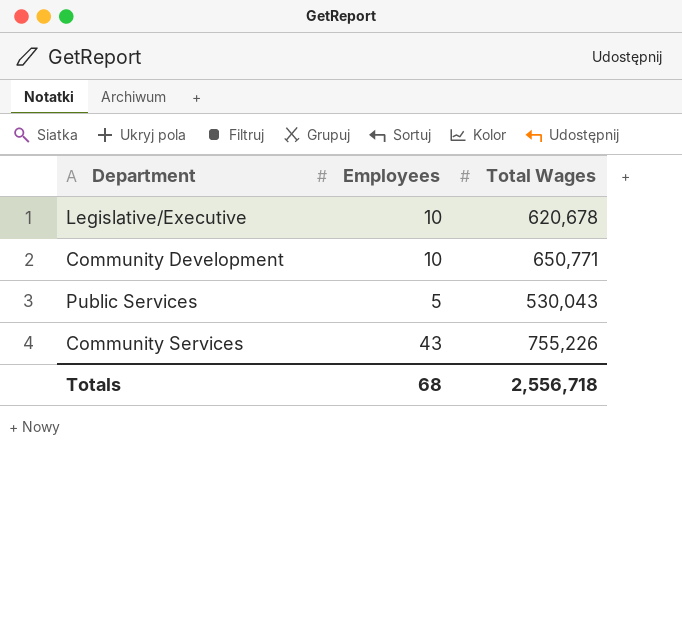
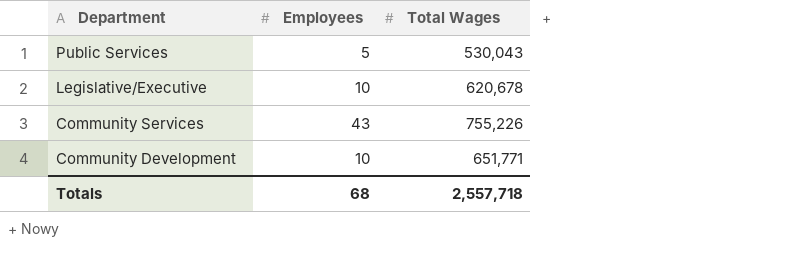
row order: none -> Department descending
Community Development | Total Wages: 650,771 -> 651,771
Totals | Total Wages: 2,556,718 -> 2,557,718

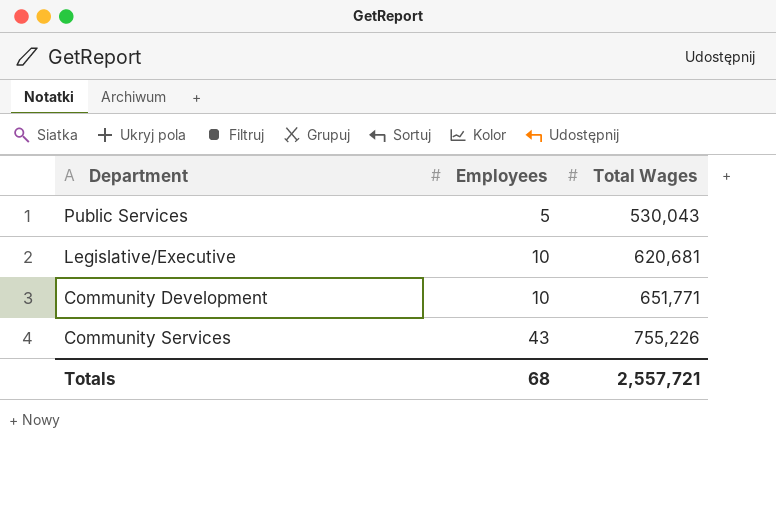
row order: Department descending -> Employees ascending
Legislative/Executive | Total Wages: 620,678 -> 620,681
Totals | Total Wages: 2,557,718 -> 2,557,721

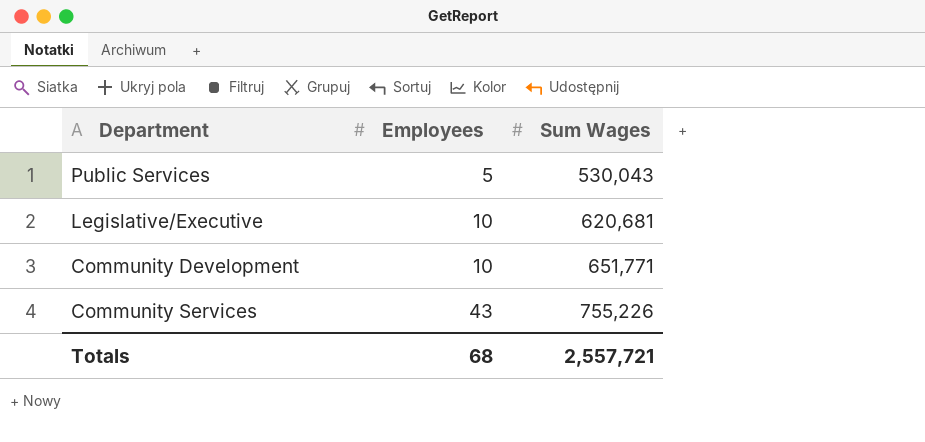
column name: Total Wages -> Sum Wages

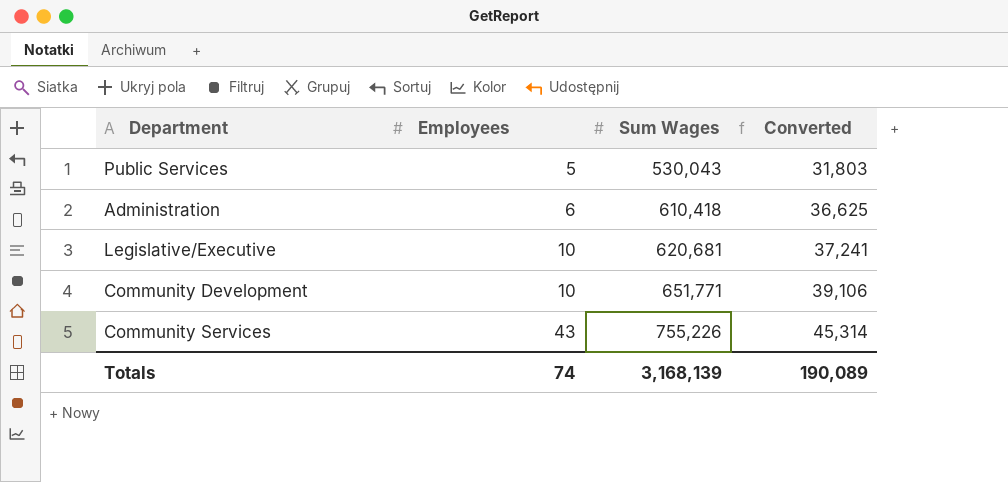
column Converted | formula: none -> [Sum Wages] * 0.06
row Administration: none -> 6 | 610,418 | 36,625
Totals | Employees: 68 -> 74
Totals | Sum Wages: 2,557,721 -> 3,168,139

